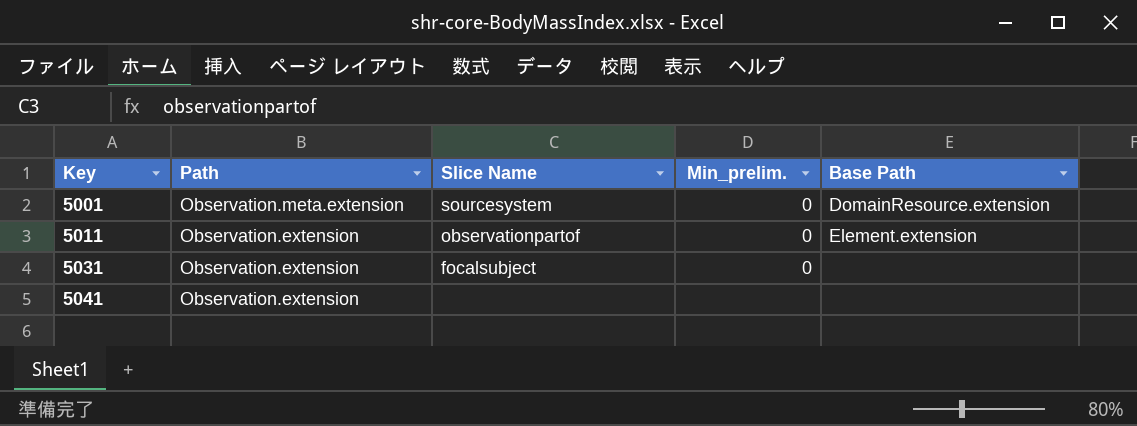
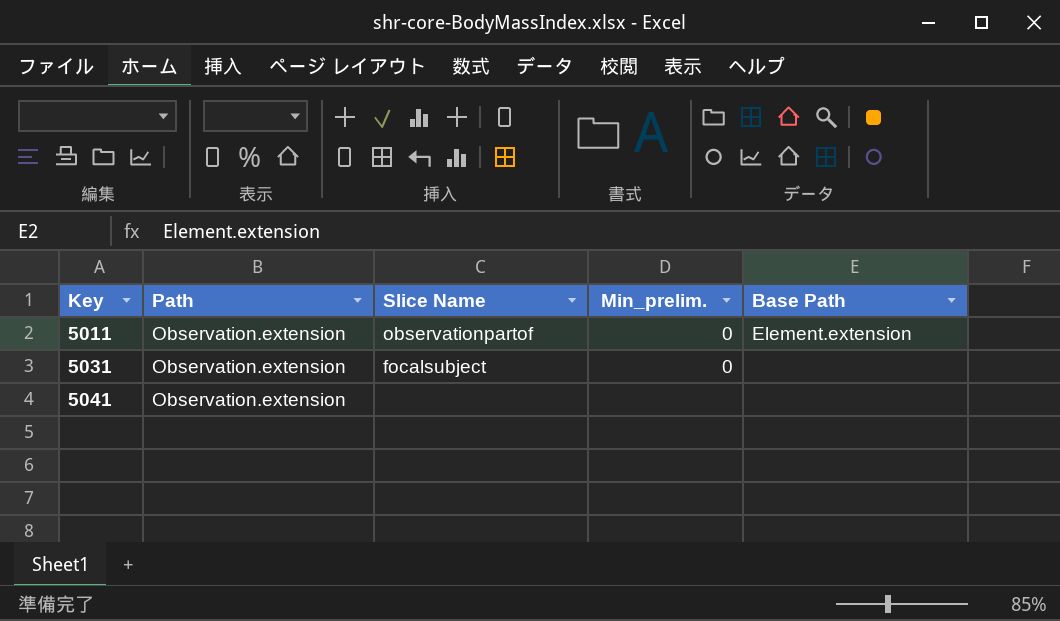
row 5001: Observation.meta.extension | sourcesystem | 0 | DomainResource.extension -> none

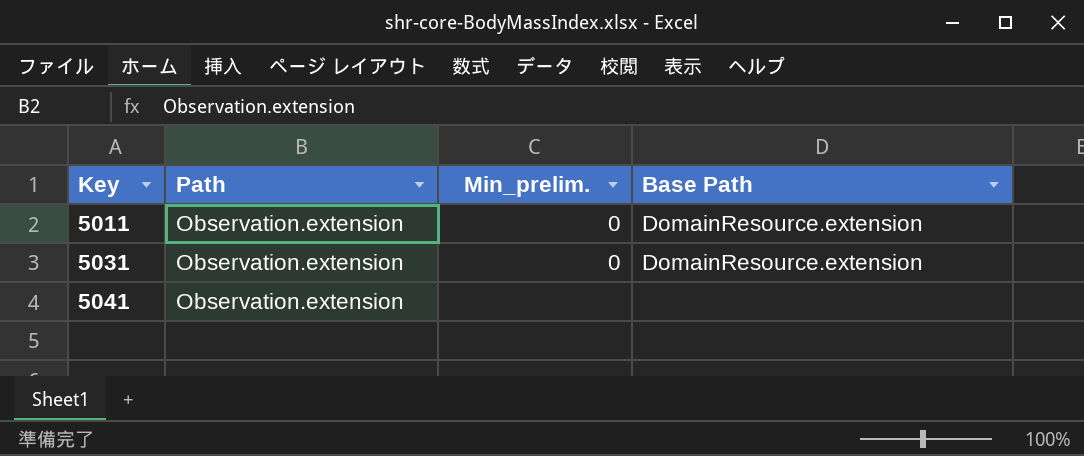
column Slice Name | position: 3 -> none
5011 | Base Path: Element.extension -> DomainResource.extension
5031 | Base Path: none -> DomainResource.extension

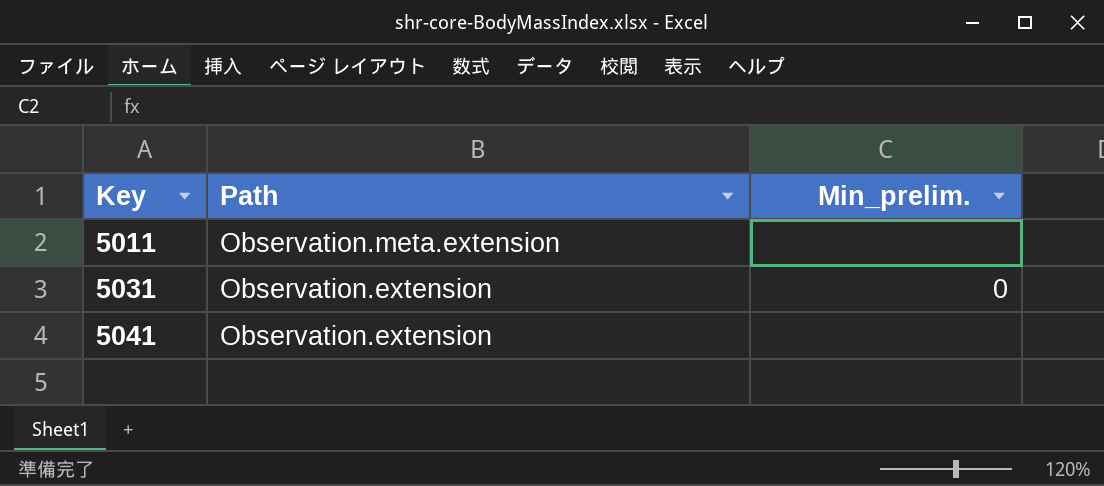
column Base Path | position: 4 -> none
5011 | Path: Observation.extension -> Observation.meta.extension
5011 | Min_prelim.: 0 -> none

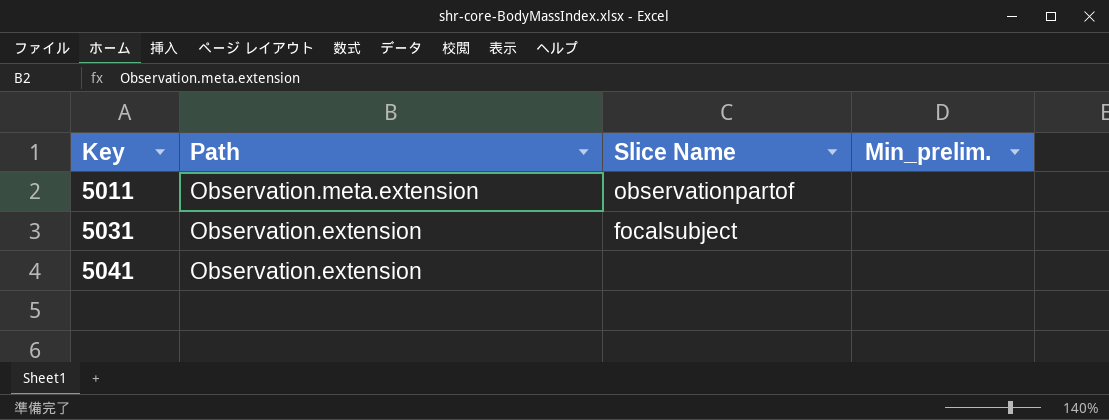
column Slice Name | position: none -> 3
5031 | Min_prelim.: 0 -> none

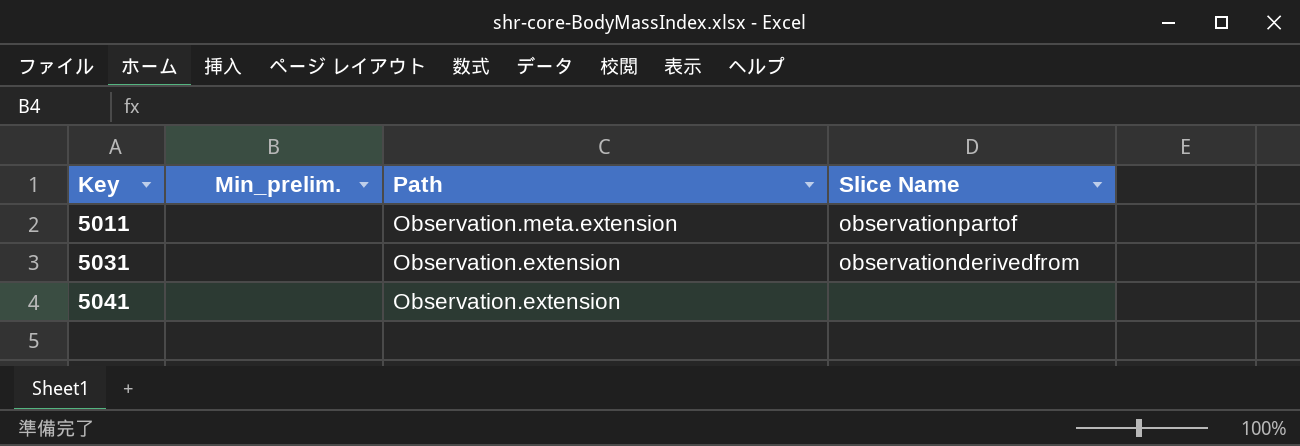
column Min_prelim. | position: 4 -> 2
5031 | Slice Name: focalsubject -> observationderivedfrom

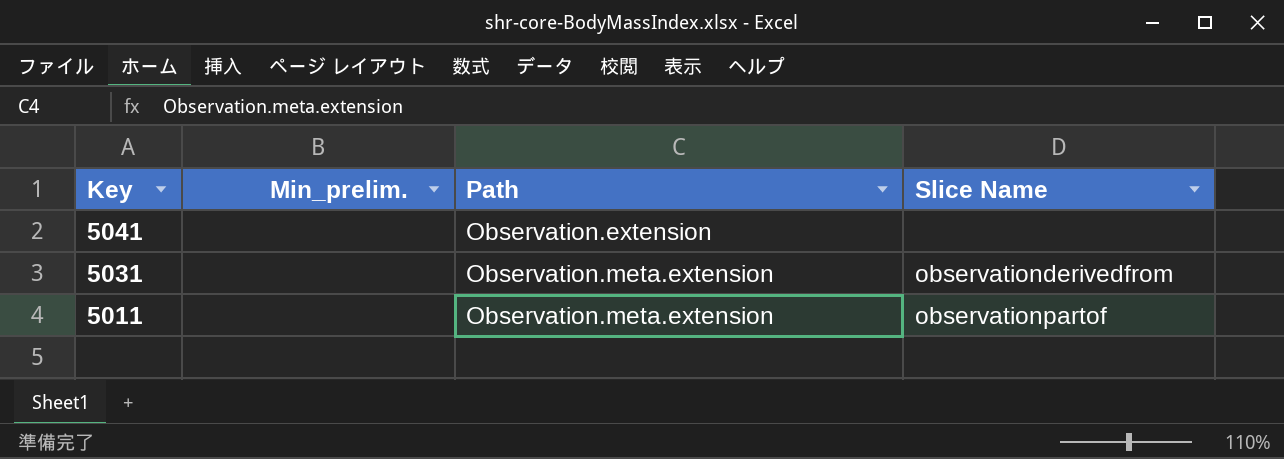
row order: Key ascending -> Key descending
5031 | Path: Observation.extension -> Observation.meta.extension

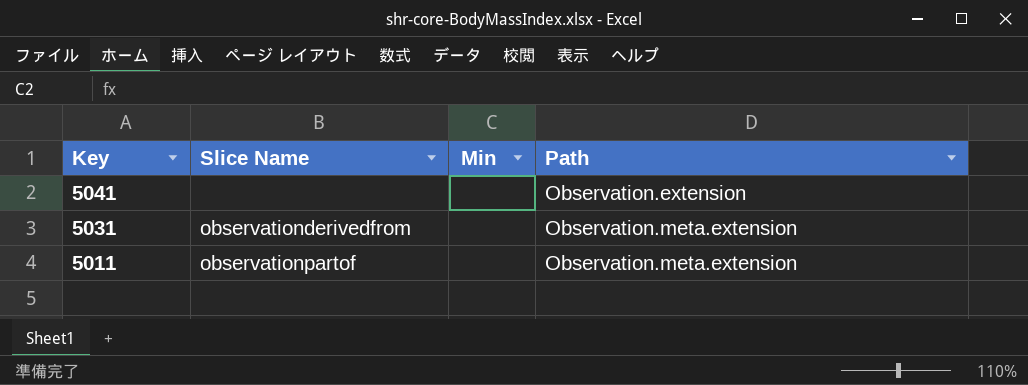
column Slice Name | position: 4 -> 2
column name: Min_prelim. -> Min

